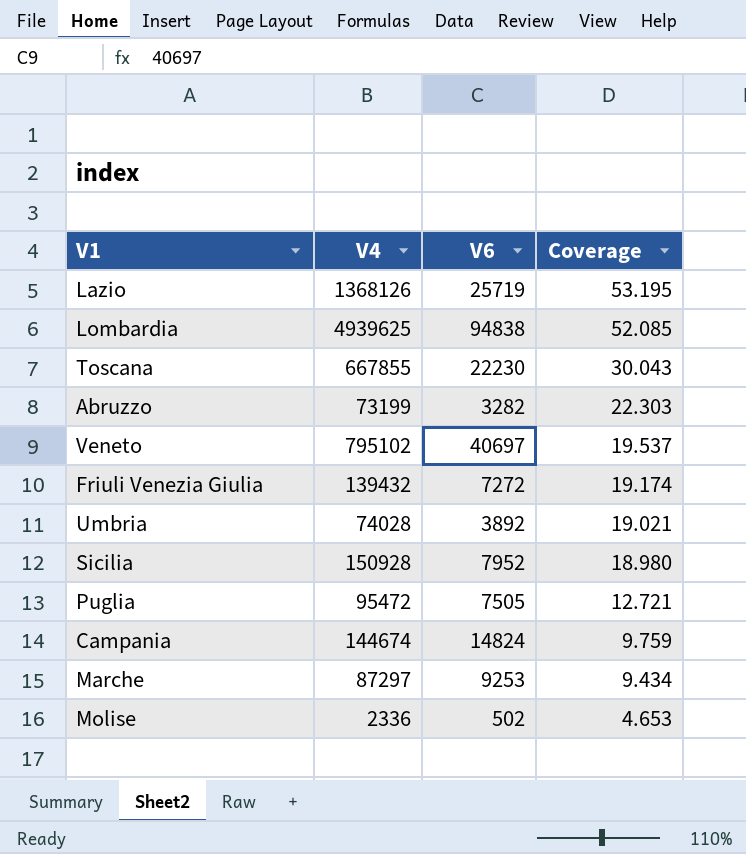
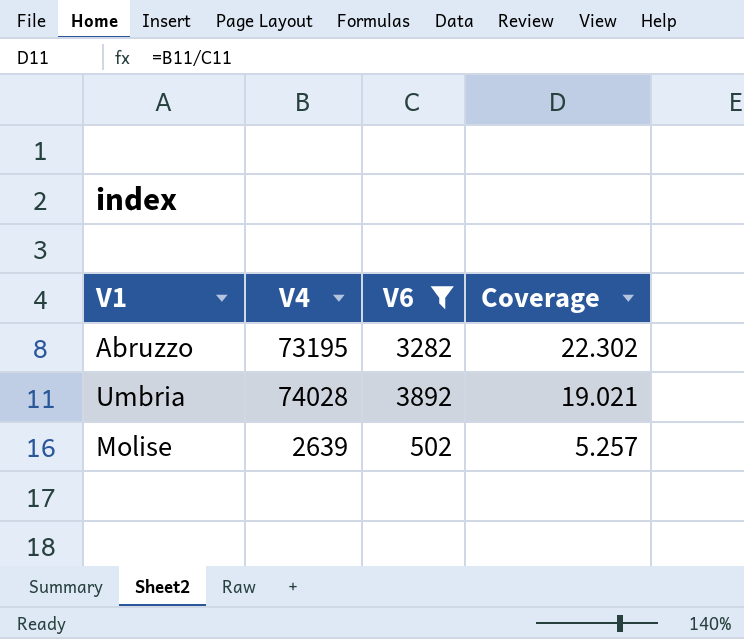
filter: none -> V6 <= 3892
Abruzzo | V4: 73199 -> 73195
Abruzzo | Coverage: 22.303 -> 22.302
Molise | V4: 2336 -> 2639
Molise | Coverage: 4.653 -> 5.257

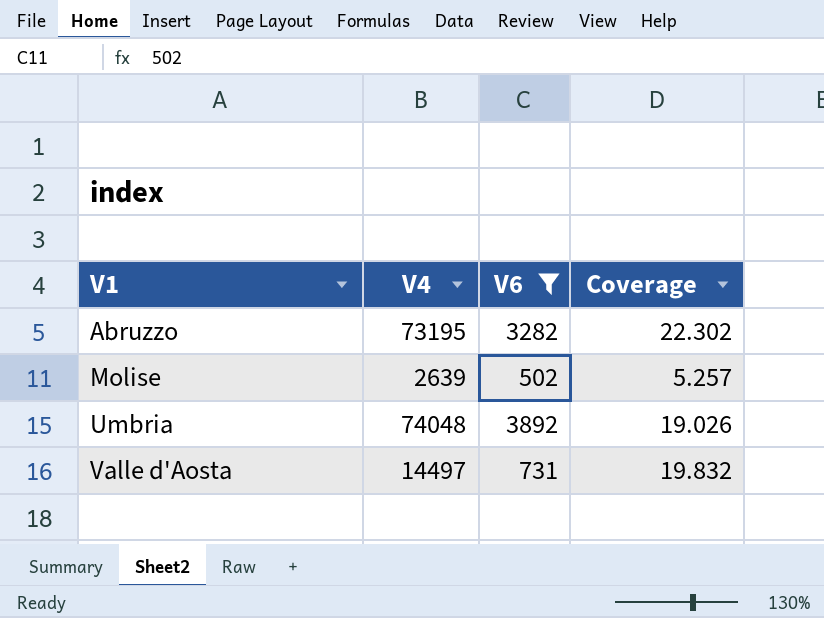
row order: Coverage descending -> V1 ascending
Umbria | V4: 74028 -> 74048
Umbria | Coverage: 19.021 -> 19.026
row Valle d'Aosta: none -> 14497 | 731 | 19.832

